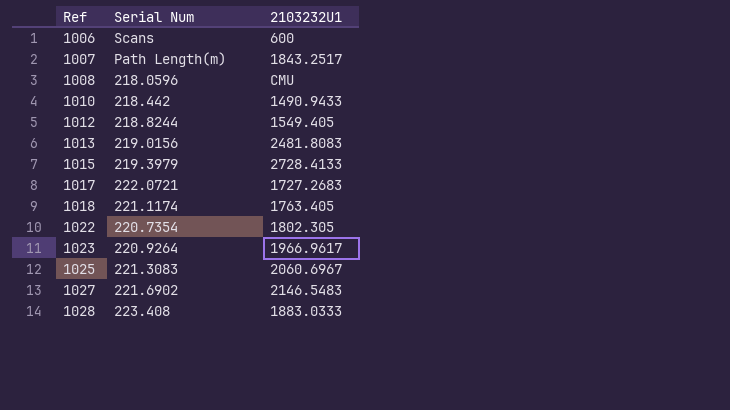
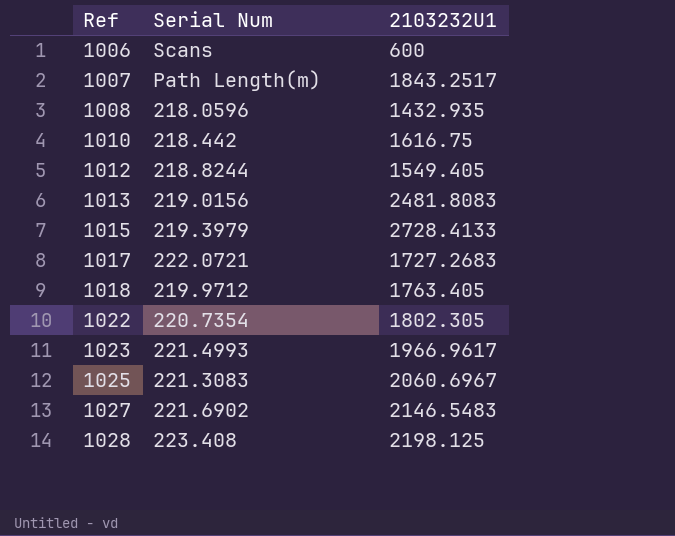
1008 | 2103232U1: CMU -> 1432.935
1010 | 2103232U1: 1490.9433 -> 1616.75
1018 | Serial Num: 221.1174 -> 219.9712
1023 | Serial Num: 220.9264 -> 221.4993
1028 | 2103232U1: 1883.0333 -> 2198.125

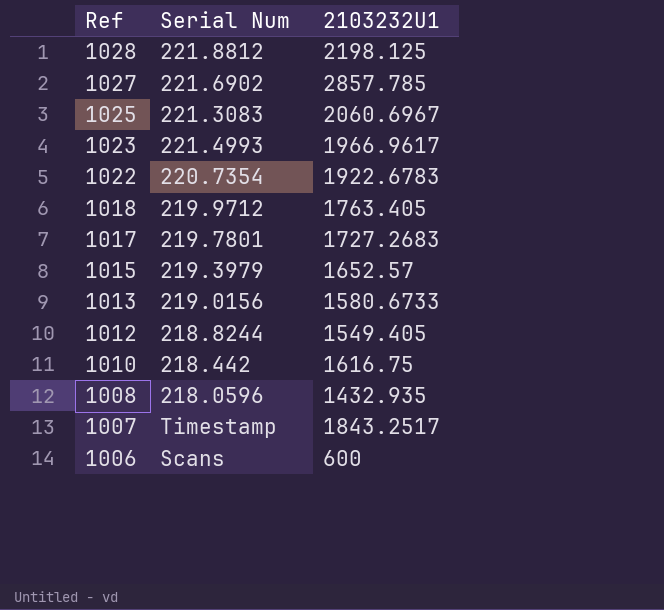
row order: Ref ascending -> Ref descending
1028 | Serial Num: 223.408 -> 221.8812
1027 | 2103232U1: 2146.5483 -> 2857.785
1022 | 2103232U1: 1802.305 -> 1922.6783
1017 | Serial Num: 222.0721 -> 219.7801
1015 | 2103232U1: 2728.4133 -> 1652.57
1013 | 2103232U1: 2481.8083 -> 1580.6733
1007 | Serial Num: Path Length(m) -> Timestamp

